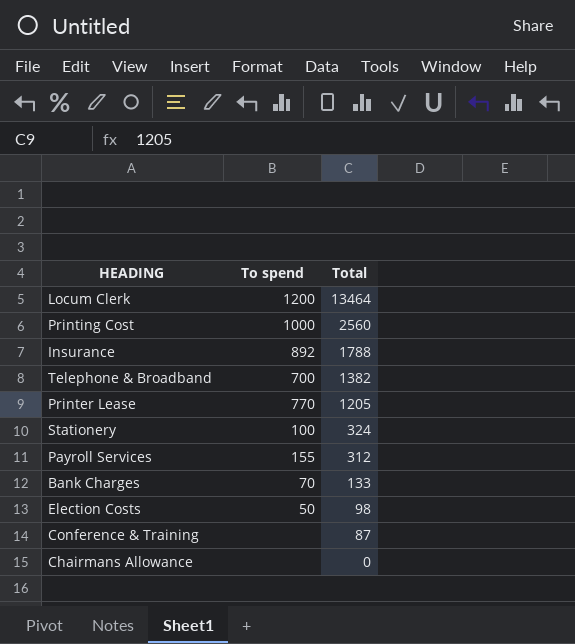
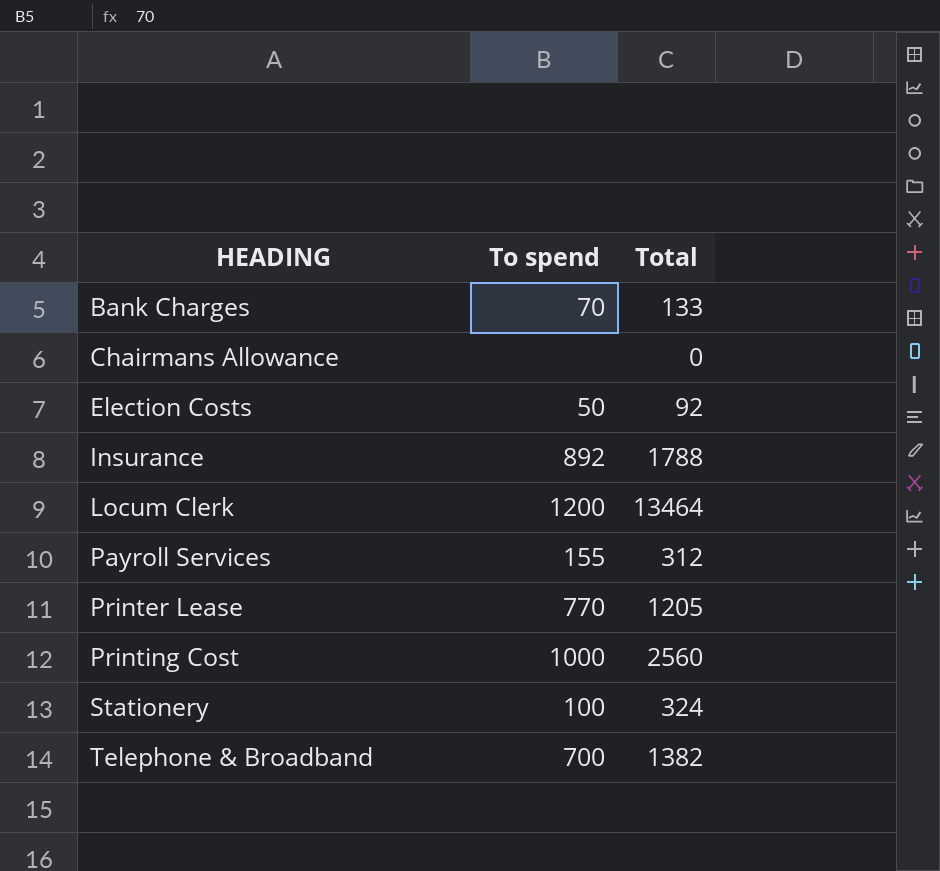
row order: Total descending -> HEADING ascending
row Conference & Training: none | 87 -> none
Election Costs | Total: 98 -> 92

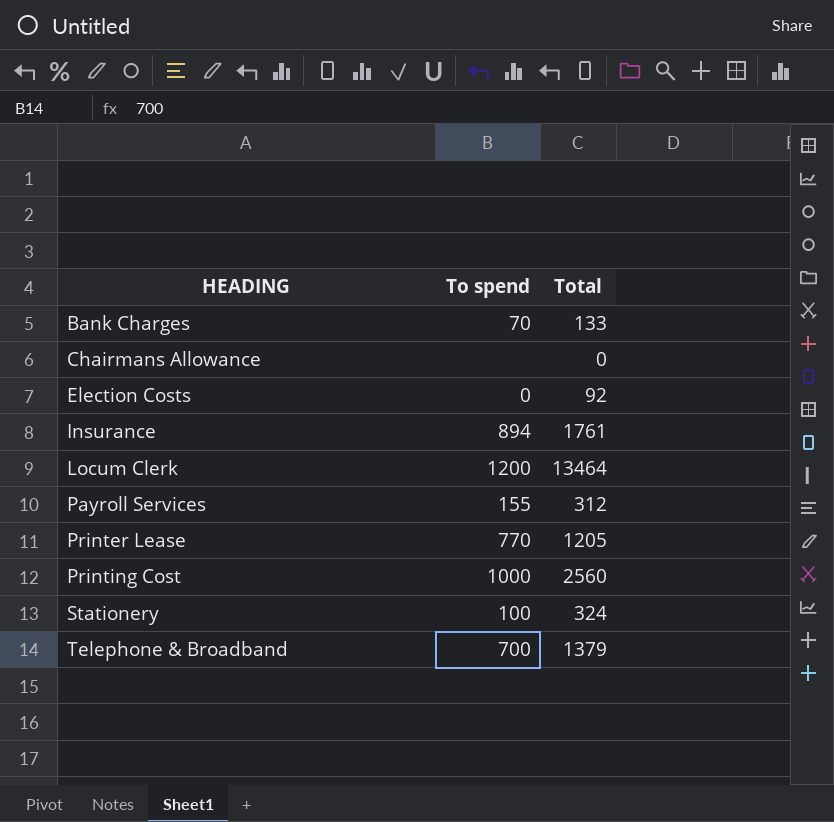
Election Costs | To spend: 50 -> 0
Insurance | To spend: 892 -> 894
Insurance | Total: 1788 -> 1761
Telephone & Broadband | Total: 1382 -> 1379

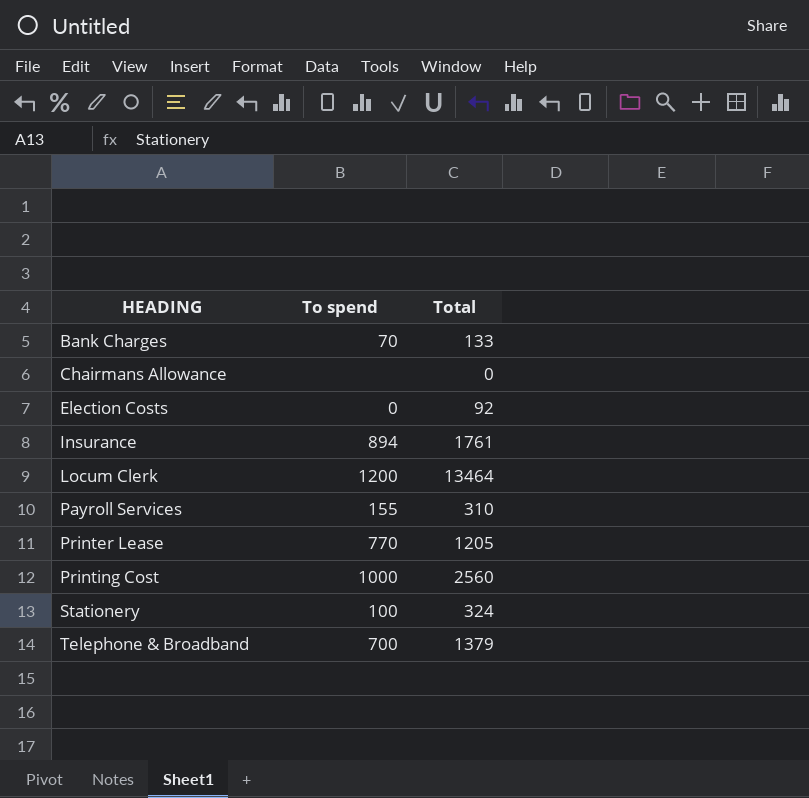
Payroll Services | Total: 312 -> 310

